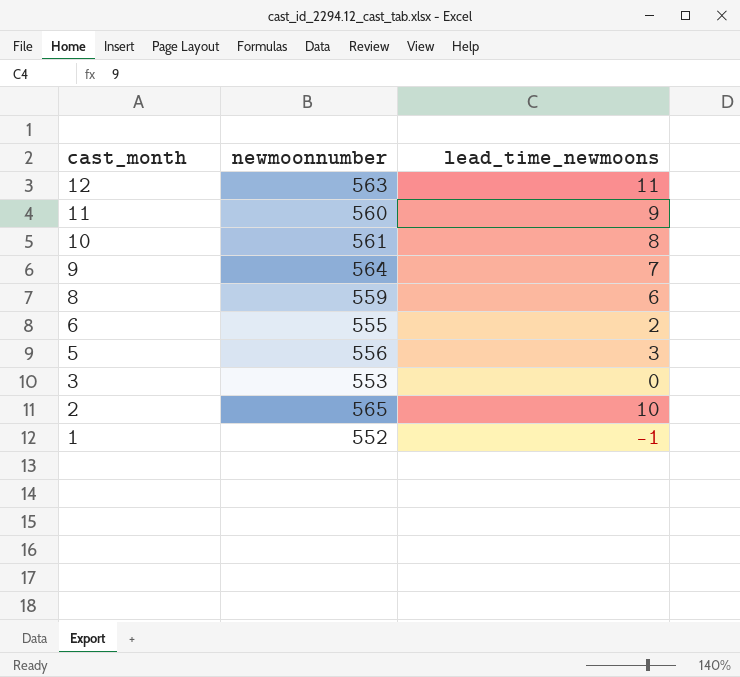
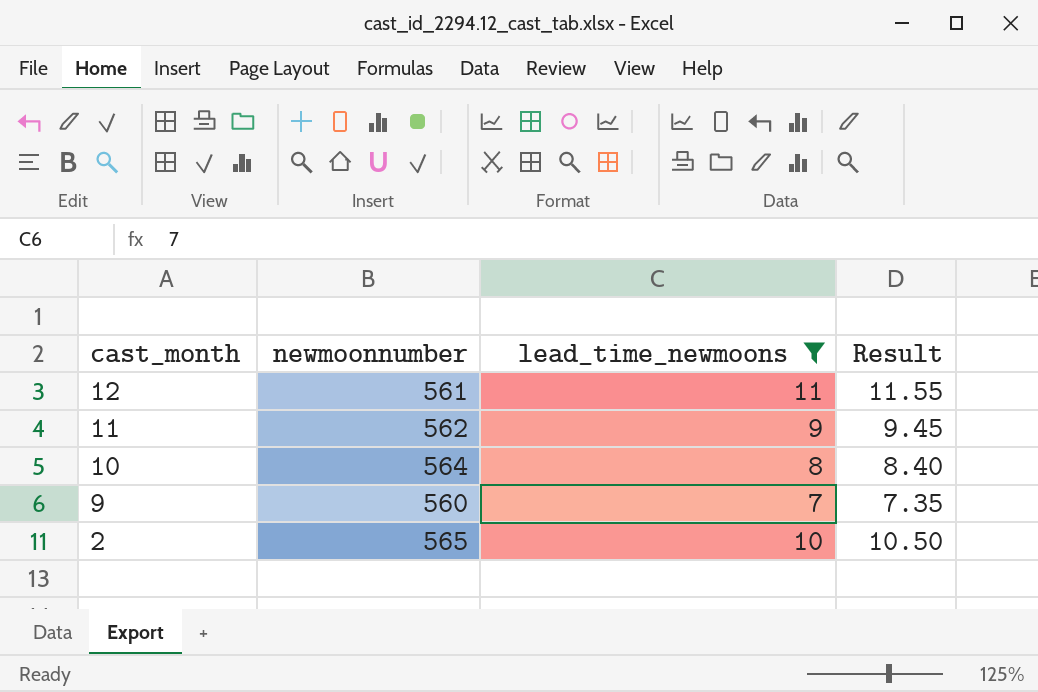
filter: none -> lead_time_newmoons >= 7
column Result | formula: none -> [lead_time_newmoons] * 1.05
12 | newmoonnumber: 563 -> 561
11 | newmoonnumber: 560 -> 562
10 | newmoonnumber: 561 -> 564
9 | newmoonnumber: 564 -> 560

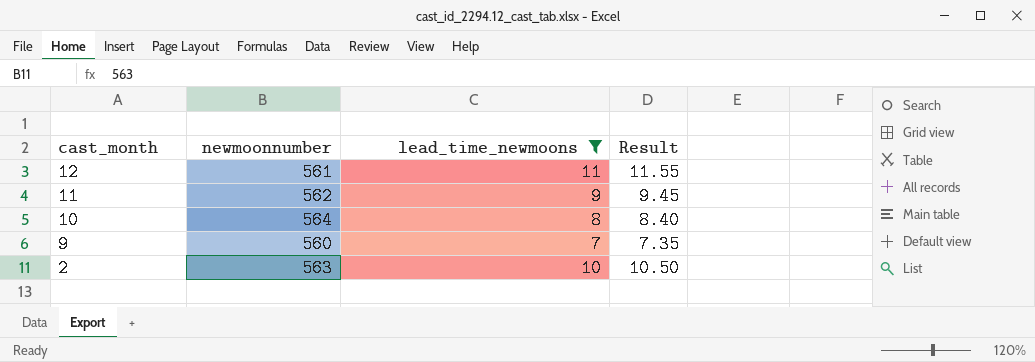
2 | newmoonnumber: 565 -> 563

